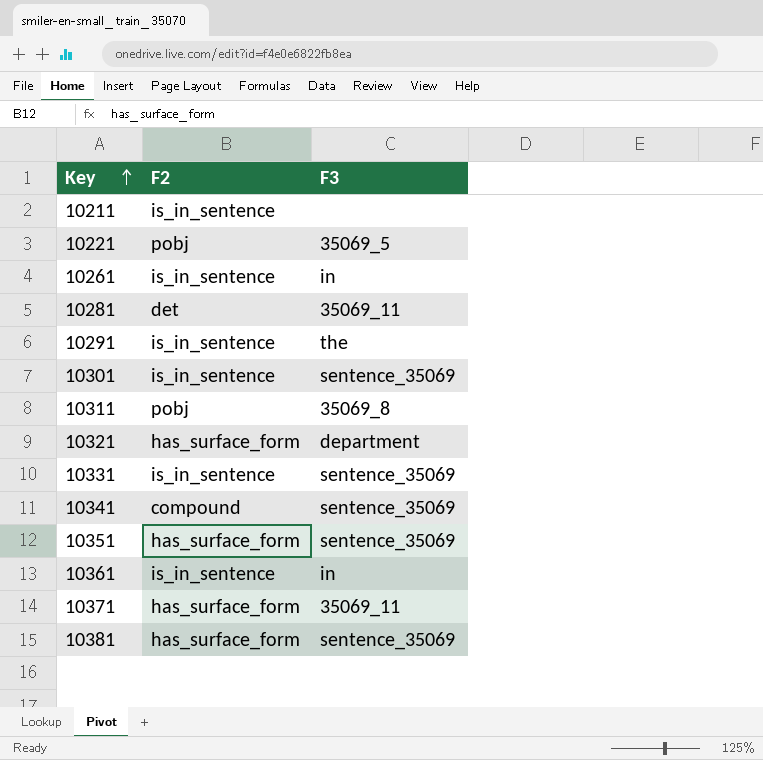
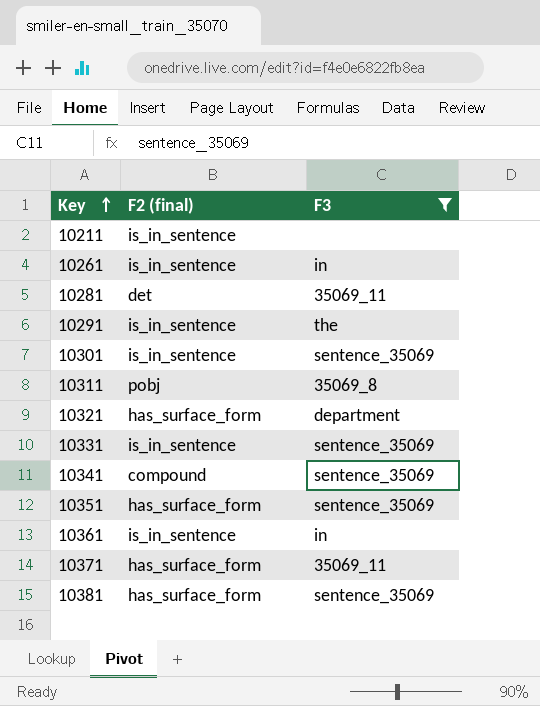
filter: none -> F3 != 35069_5
column name: F2 -> F2 (final)

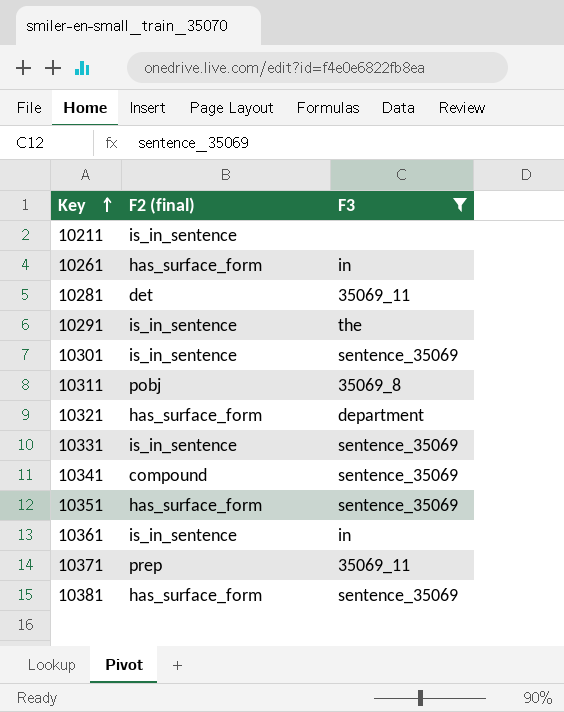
10261 | F2 (final): is_in_sentence -> has_surface_form
10371 | F2 (final): has_surface_form -> prep

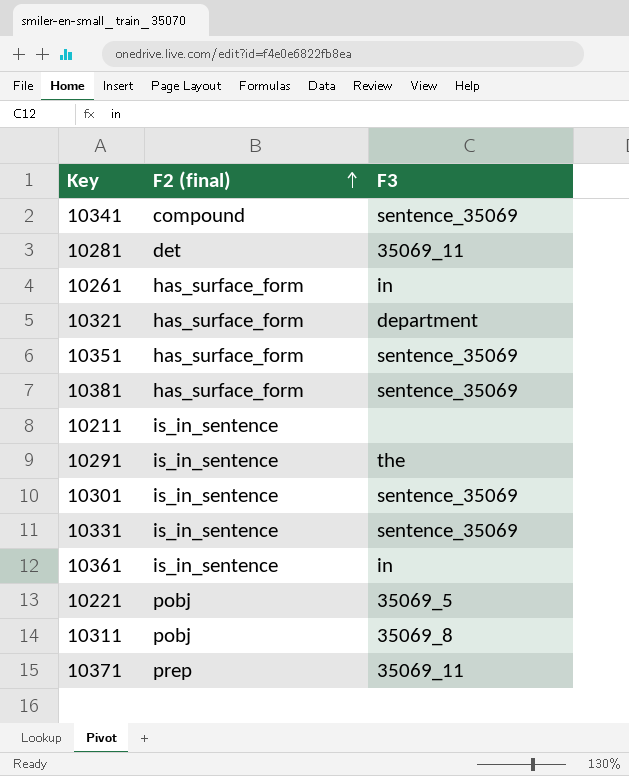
filter: F3 != 35069_5 -> none
row order: Key ascending -> F2 (final) ascending

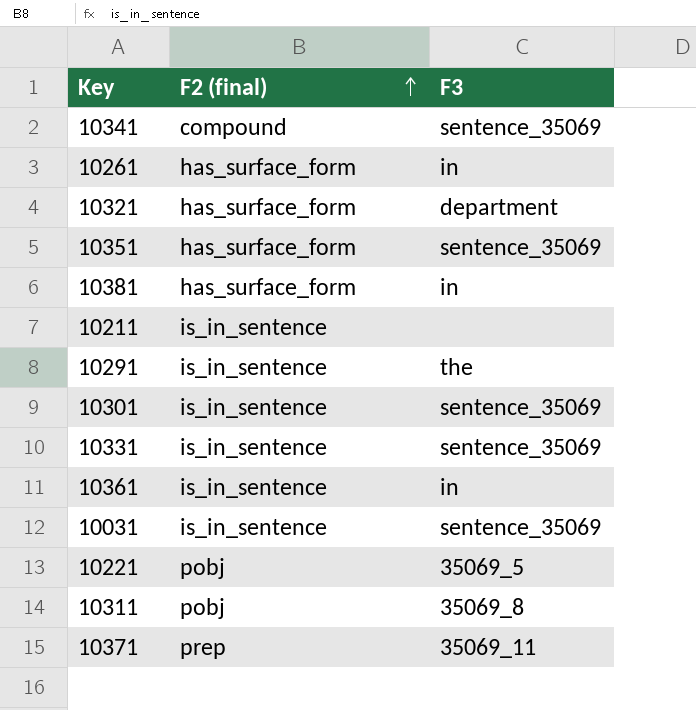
row 10281: det | 35069_11 -> none
10381 | F3: sentence_35069 -> in
row 10031: none -> is_in_sentence | sentence_35069

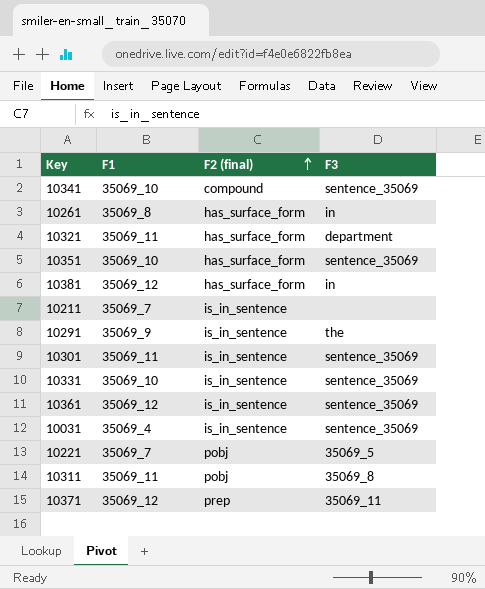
column F1 | position: none -> 2
10361 | F3: in -> sentence_35069

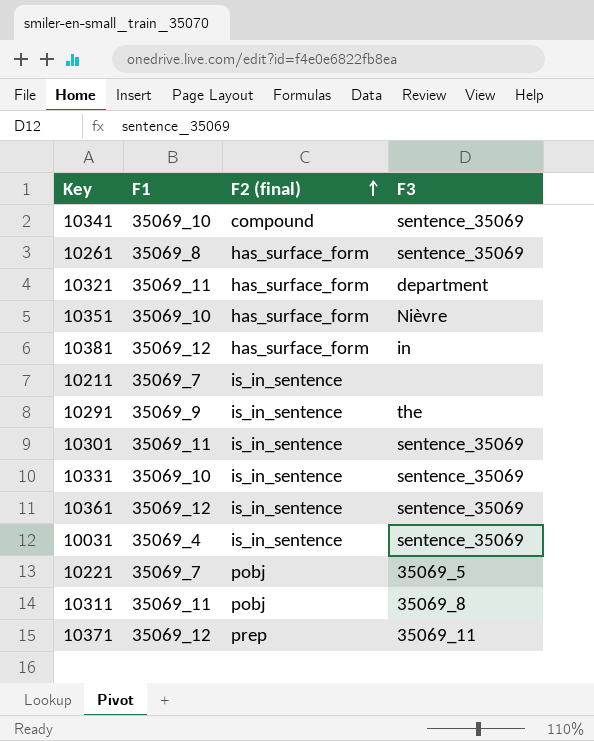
10261 | F3: in -> sentence_35069
10351 | F3: sentence_35069 -> Nièvre

